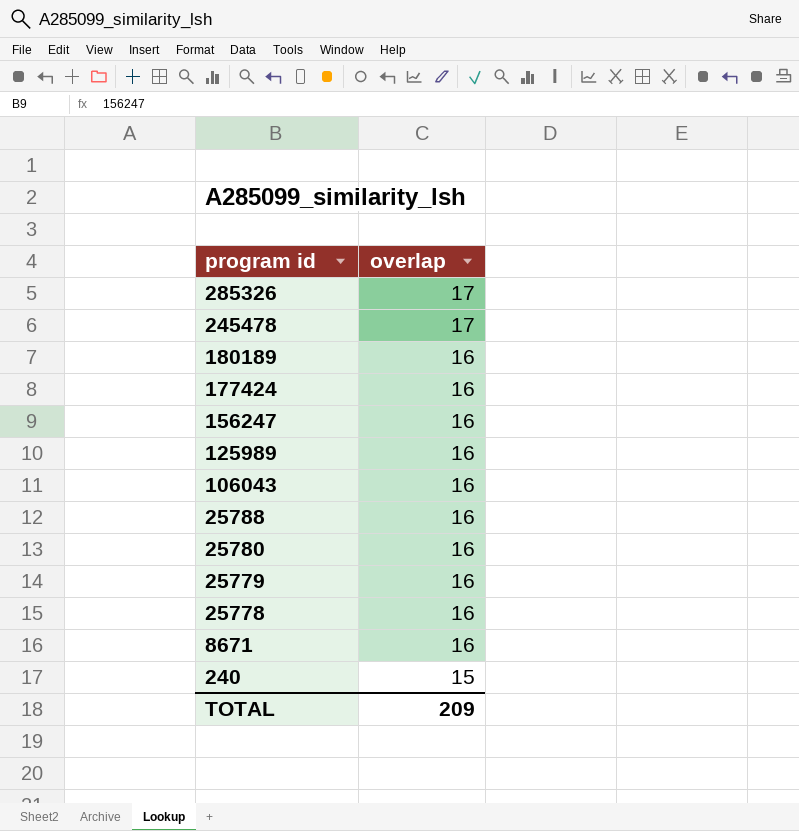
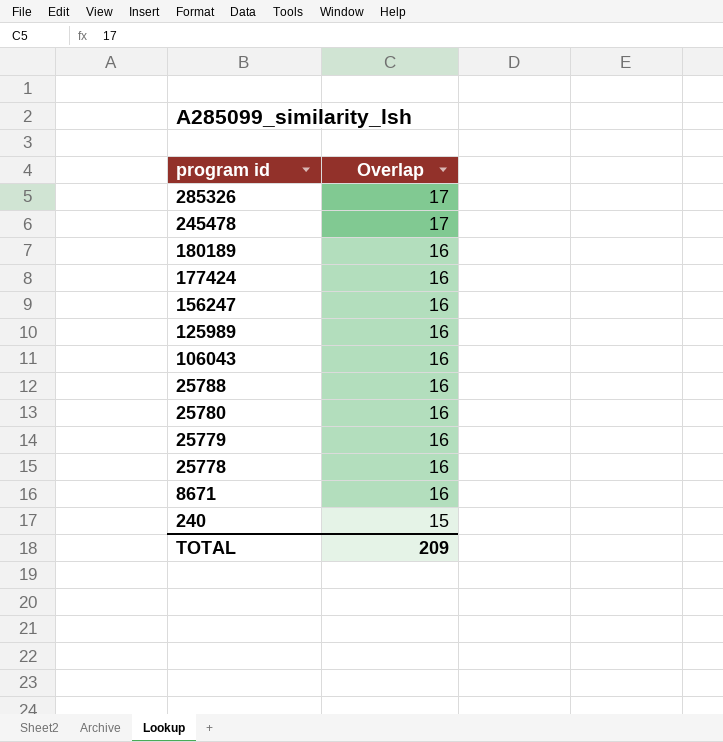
column name: overlap -> Overlap

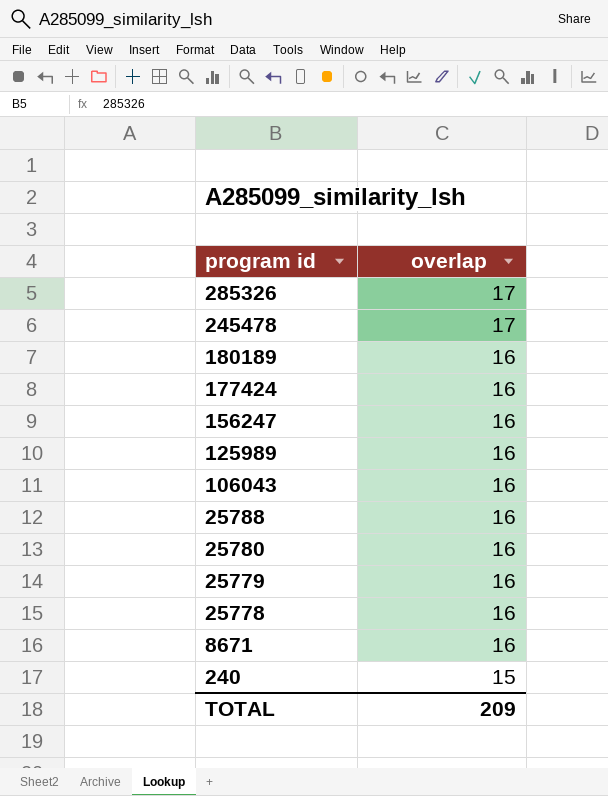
column name: Overlap -> overlap

